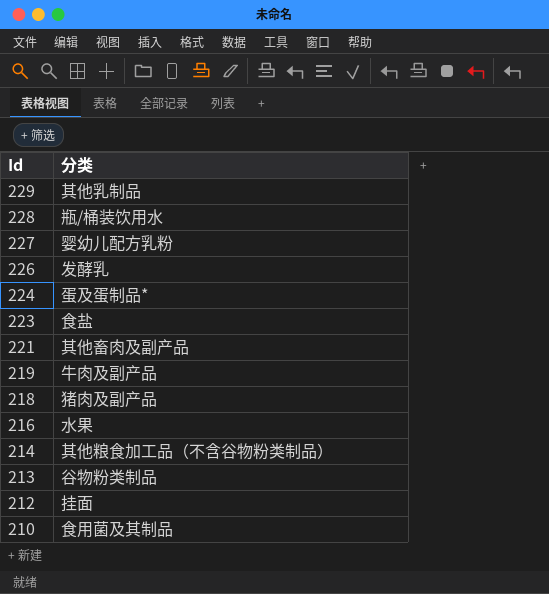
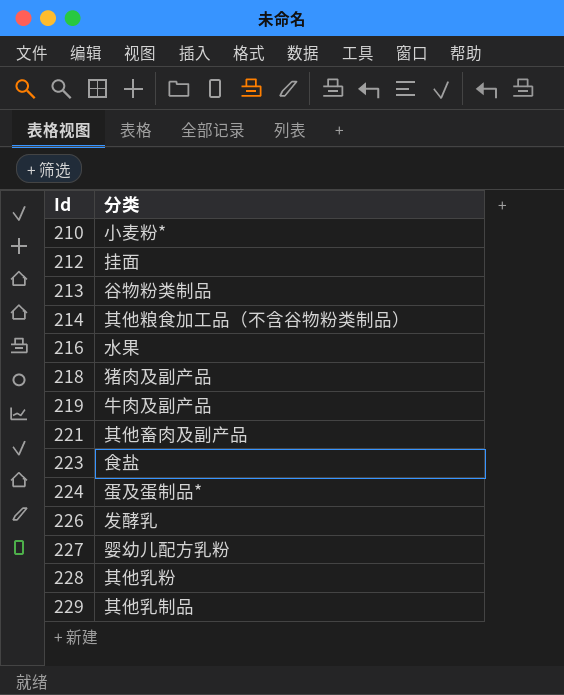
row order: Id descending -> Id ascending
210 | 分类: 食用菌及其制品 -> 小麦粉*
228 | 分类: 瓶/桶装饮用水 -> 其他乳粉

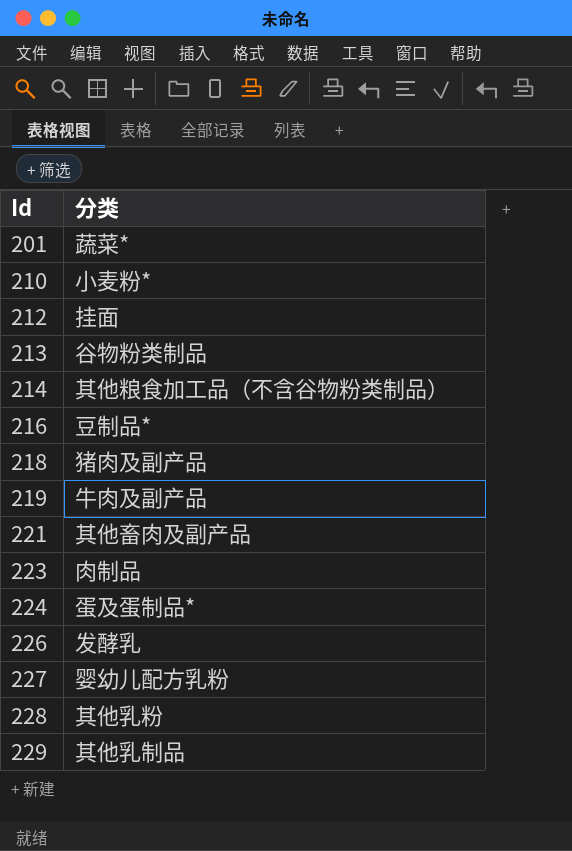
row 201: none -> 蔬菜*
216 | 分类: 水果 -> 豆制品*
223 | 分类: 食盐 -> 肉制品

